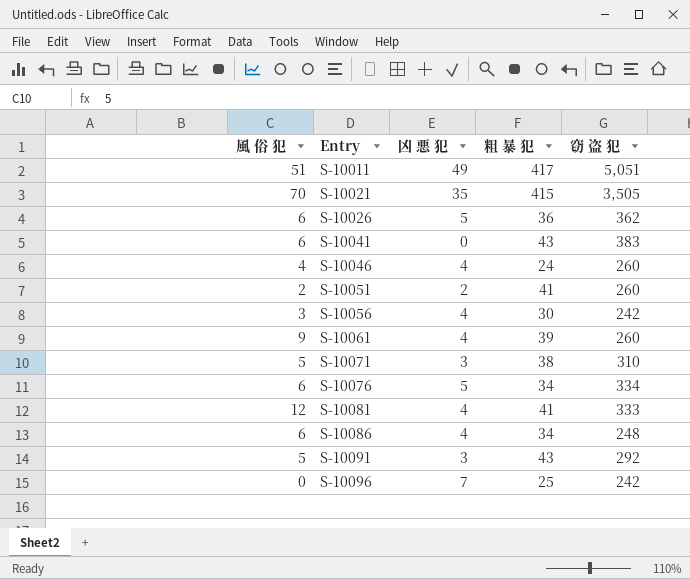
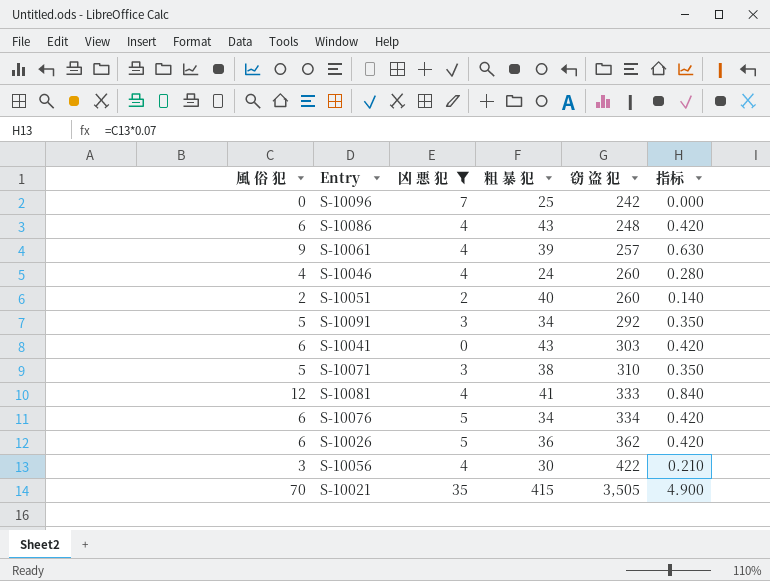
filter: none -> 凶 悪 犯 != 49
row order: Entry ascending -> 窃 盗 犯 ascending
column 指标 | formula: none -> [風 俗 犯] * 0.07
S-10086 | 粗 暴 犯: 34 -> 43
S-10061 | 窃 盗 犯: 260 -> 257
S-10051 | 粗 暴 犯: 41 -> 40
S-10091 | 粗 暴 犯: 43 -> 34
S-10041 | 窃 盗 犯: 383 -> 303
S-10056 | 窃 盗 犯: 242 -> 422

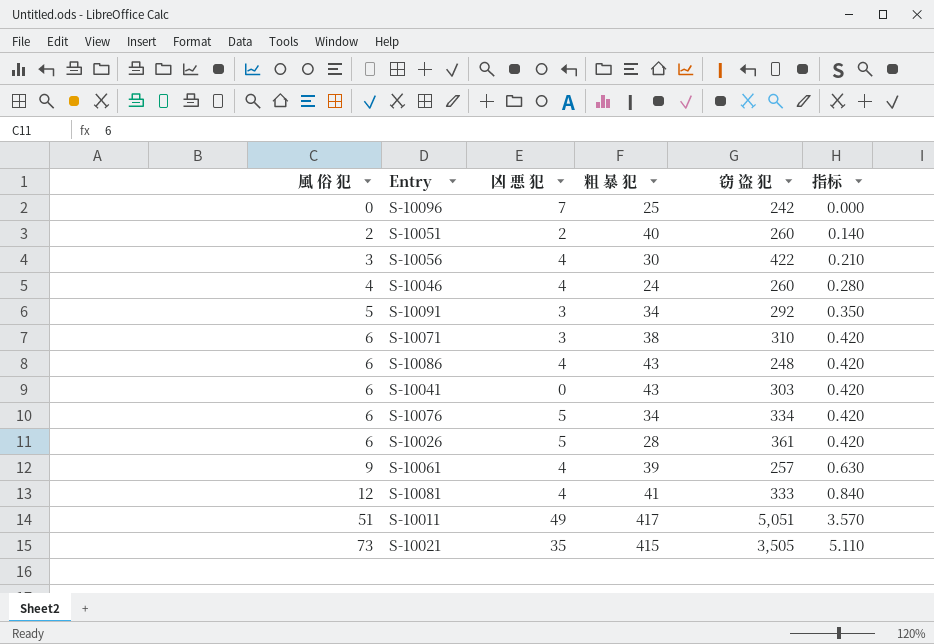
filter: 凶 悪 犯 != 49 -> none
row order: 窃 盗 犯 ascending -> 風 俗 犯 ascending
S-10071 | 風 俗 犯: 5 -> 6
S-10071 | 指标: 0.350 -> 0.420
S-10026 | 粗 暴 犯: 36 -> 28
S-10026 | 窃 盗 犯: 362 -> 361
S-10021 | 風 俗 犯: 70 -> 73
S-10021 | 指标: 4.900 -> 5.110

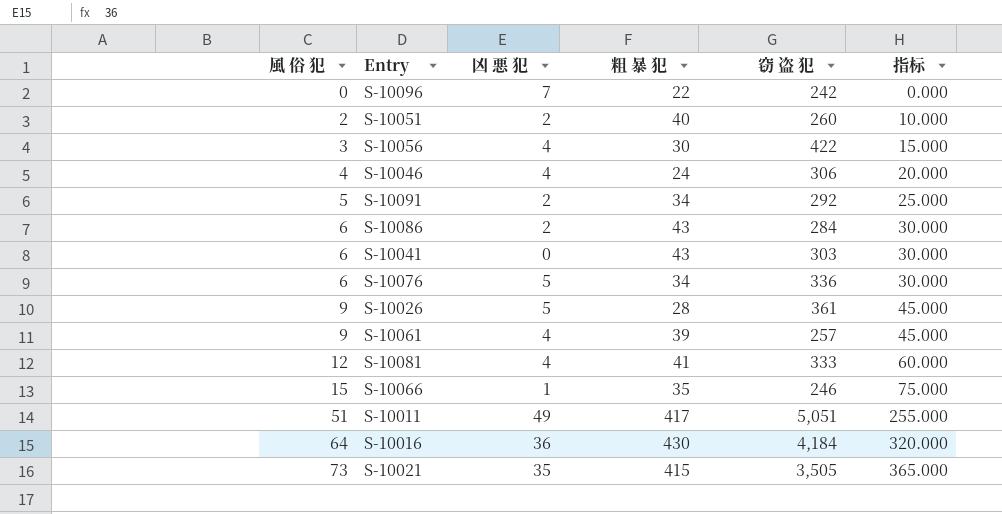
column 指标 | formula: [風 俗 犯] * 0.07 -> [風 俗 犯] * 5
row S-10071: 6 | 3 | 38 | 310 | 0.420 -> none
S-10096 | 粗 暴 犯: 25 -> 22
S-10046 | 窃 盗 犯: 260 -> 306
S-10091 | 凶 悪 犯: 3 -> 2
S-10086 | 凶 悪 犯: 4 -> 2
S-10086 | 窃 盗 犯: 248 -> 284
S-10076 | 窃 盗 犯: 334 -> 336
S-10026 | 風 俗 犯: 6 -> 9
row S-10066: none -> 15 | 1 | 35 | 246 | 75.000
row S-10016: none -> 64 | 36 | 430 | 4,184 | 320.000

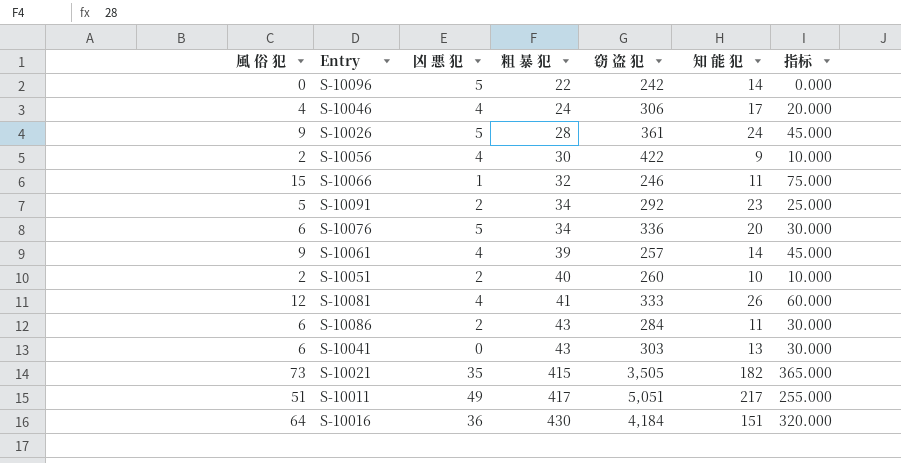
row order: 風 俗 犯 ascending -> 粗 暴 犯 ascending
column 知 能 犯 | position: none -> 6
S-10096 | 凶 悪 犯: 7 -> 5
S-10056 | 風 俗 犯: 3 -> 2
S-10056 | 指标: 15.000 -> 10.000
S-10066 | 粗 暴 犯: 35 -> 32

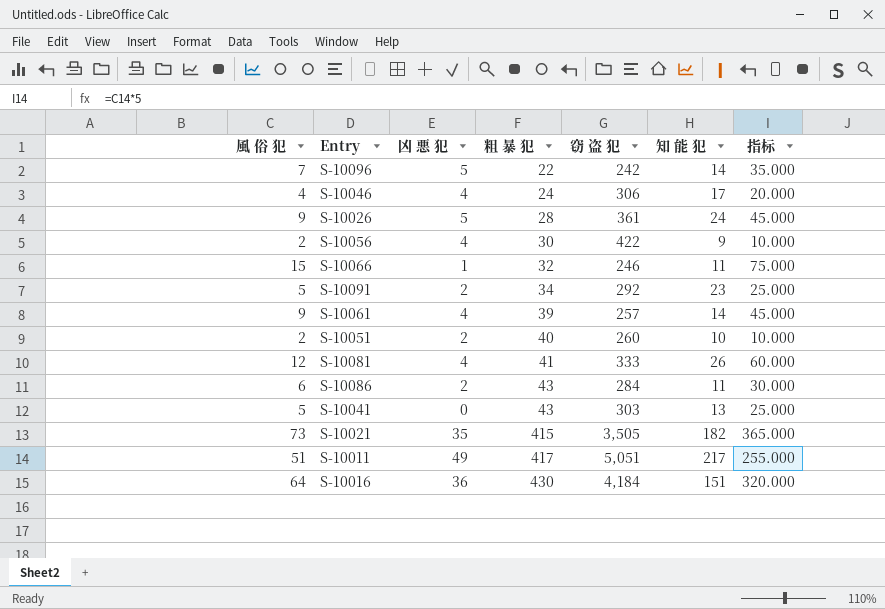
row S-10076: 6 | 5 | 34 | 336 | 20 | 30.000 -> none
S-10096 | 風 俗 犯: 0 -> 7
S-10096 | 指标: 0.000 -> 35.000
S-10041 | 風 俗 犯: 6 -> 5
S-10041 | 指标: 30.000 -> 25.000

